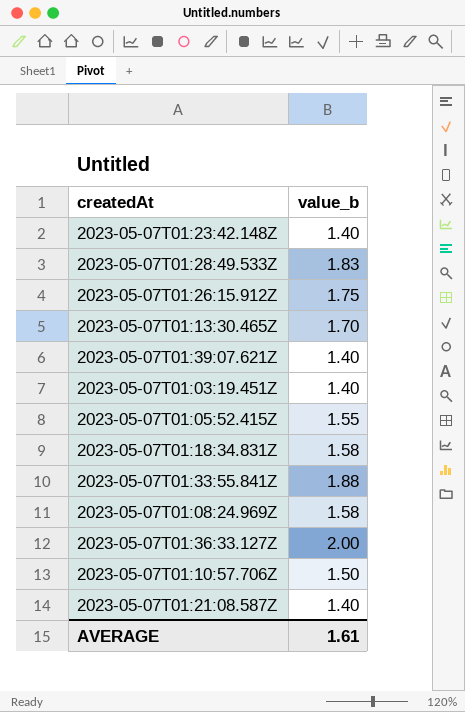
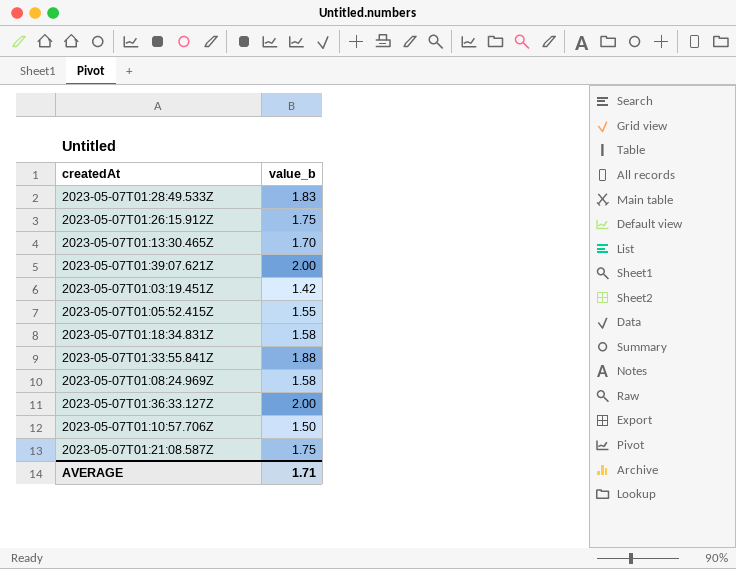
row 2023-05-07T01:23:42.148Z: 1.40 -> none
2023-05-07T01:39:07.621Z | value_b: 1.40 -> 2.00
2023-05-07T01:03:19.451Z | value_b: 1.40 -> 1.42
2023-05-07T01:21:08.587Z | value_b: 1.40 -> 1.75
AVERAGE | value_b: 1.61 -> 1.71

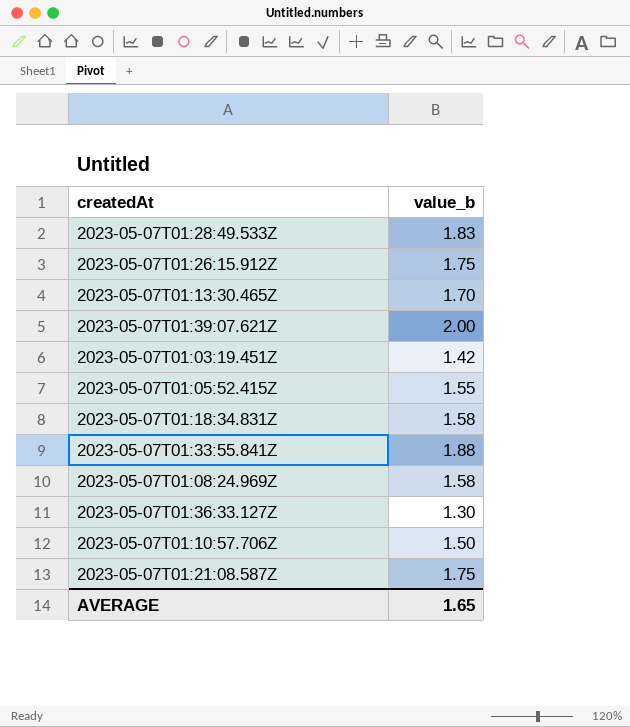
2023-05-07T01:36:33.127Z | value_b: 2.00 -> 1.30
AVERAGE | value_b: 1.71 -> 1.65

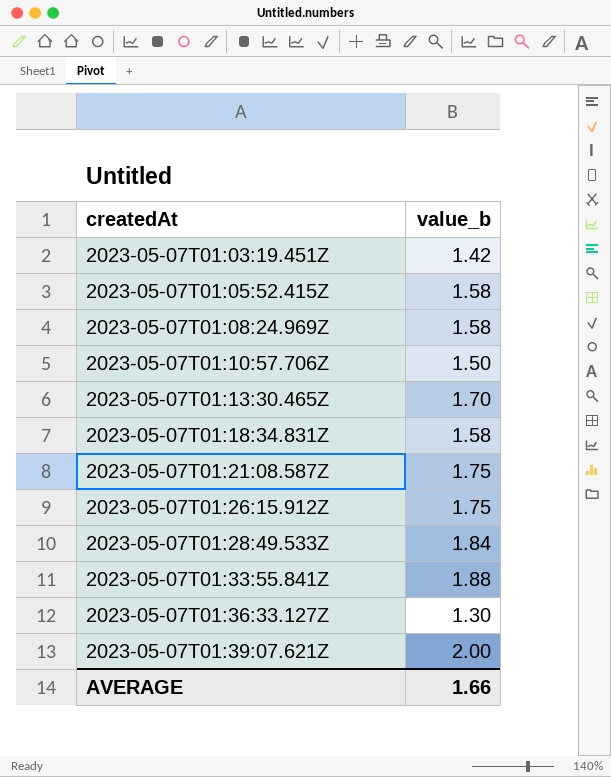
row order: none -> createdAt ascending
2023-05-07T01:05:52.415Z | value_b: 1.55 -> 1.58
2023-05-07T01:28:49.533Z | value_b: 1.83 -> 1.84
AVERAGE | value_b: 1.65 -> 1.66

